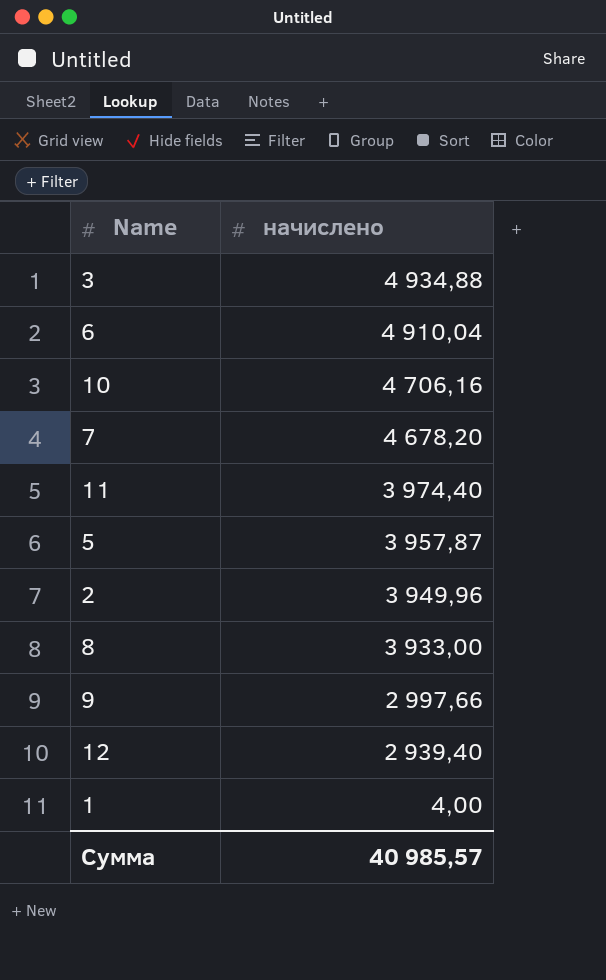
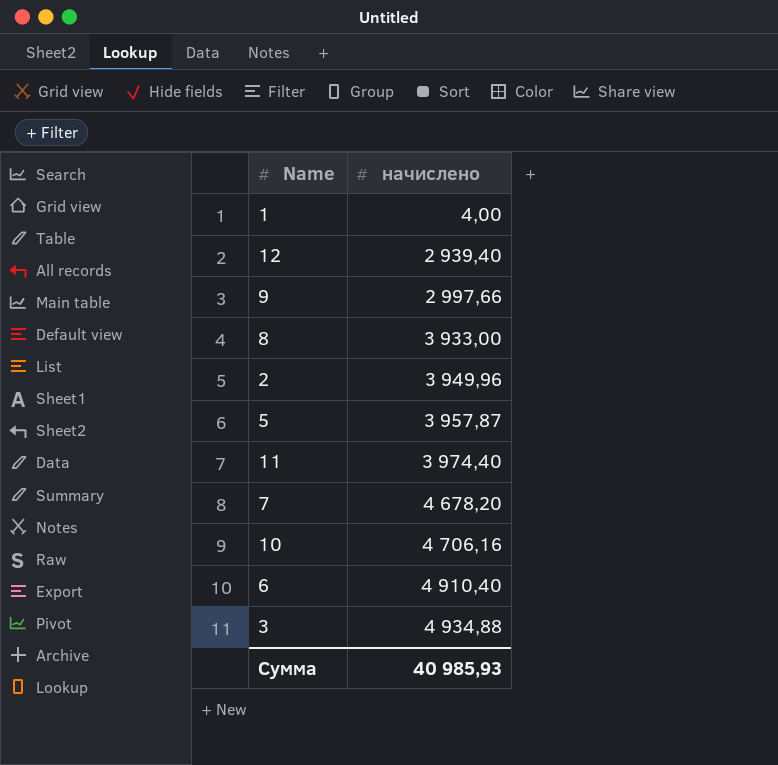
row order: начислено descending -> начислено ascending
6 | начислено: 4 910,04 -> 4 910,40
Сумма | начислено: 40 985,57 -> 40 985,93

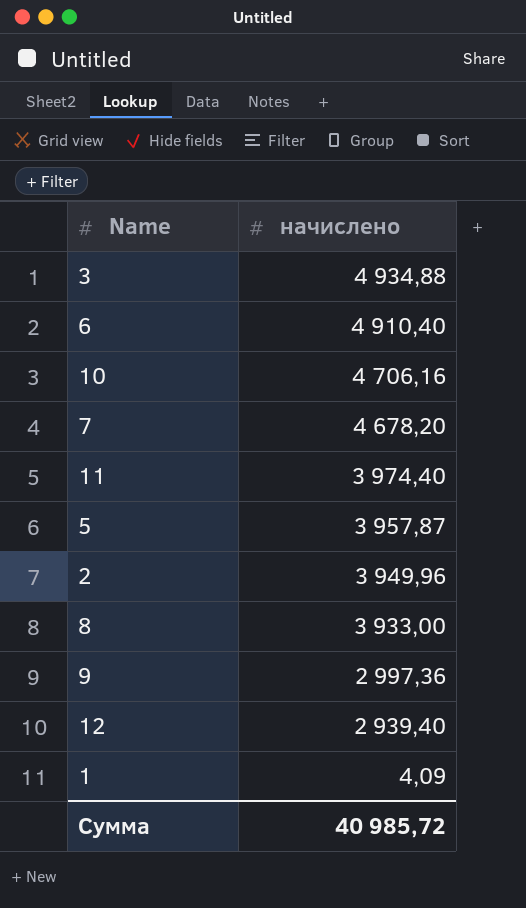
row order: начислено ascending -> начислено descending
9 | начислено: 2 997,66 -> 2 997,36
1 | начислено: 4,00 -> 4,09
Сумма | начислено: 40 985,93 -> 40 985,72

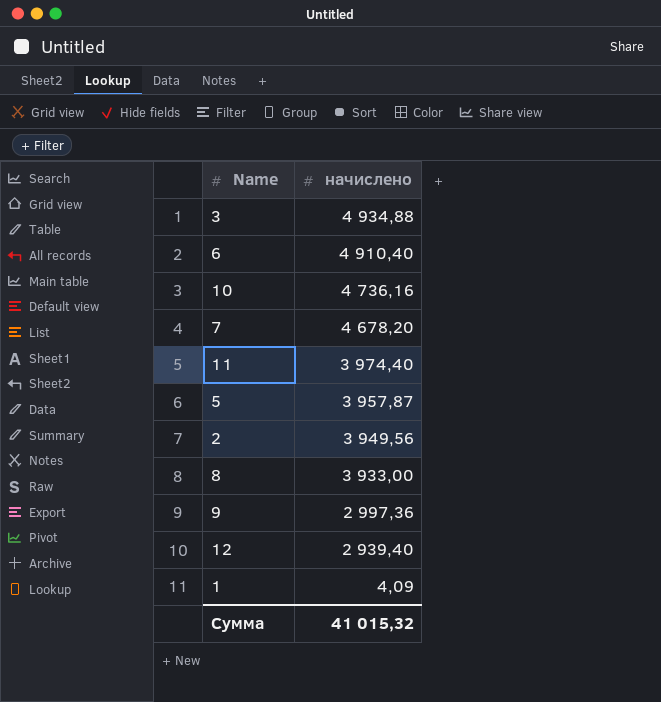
10 | начислено: 4 706,16 -> 4 736,16
2 | начислено: 3 949,96 -> 3 949,56
Сумма | начислено: 40 985,72 -> 41 015,32

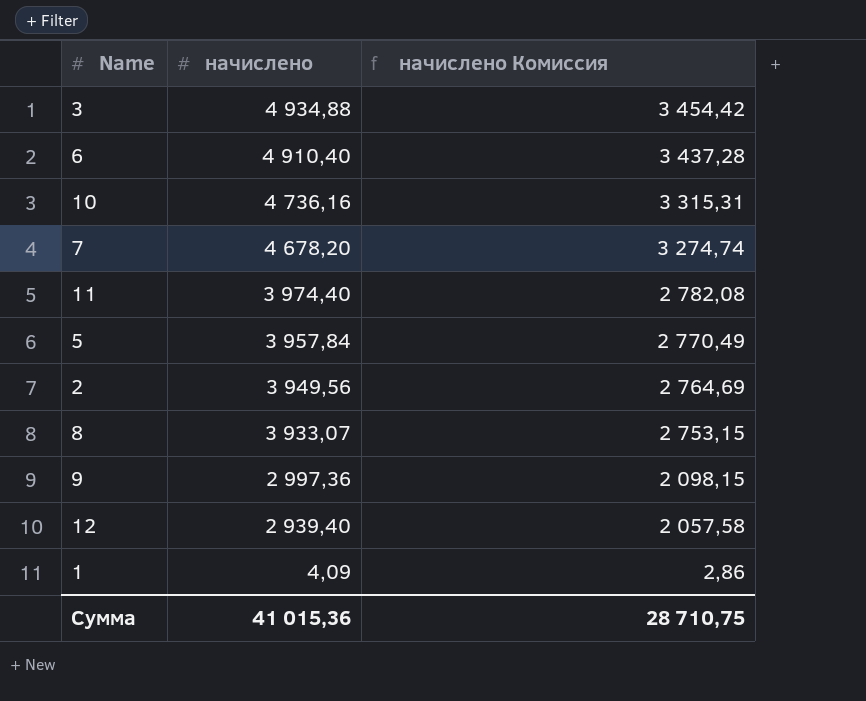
column начислено Комиссия | formula: none -> [начислено] * 0,7
5 | начислено: 3 957,87 -> 3 957,84
8 | начислено: 3 933,00 -> 3 933,07
Сумма | начислено: 41 015,32 -> 41 015,36

